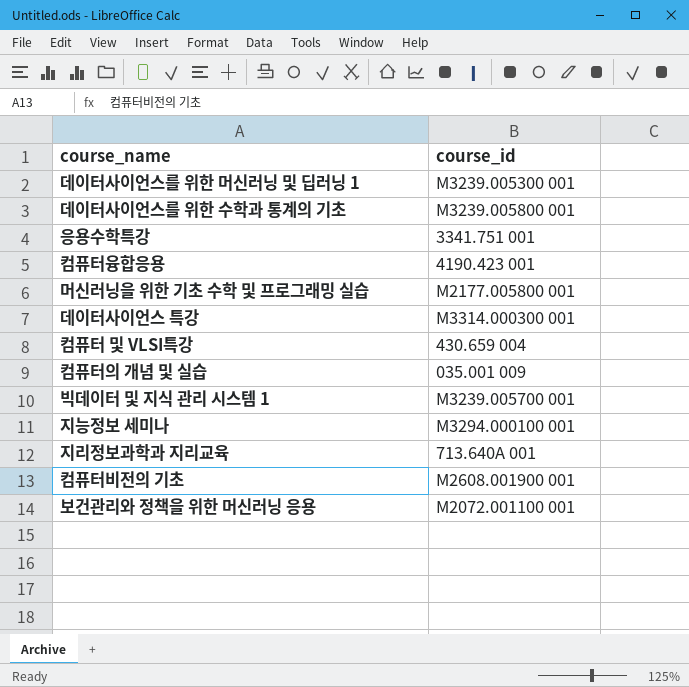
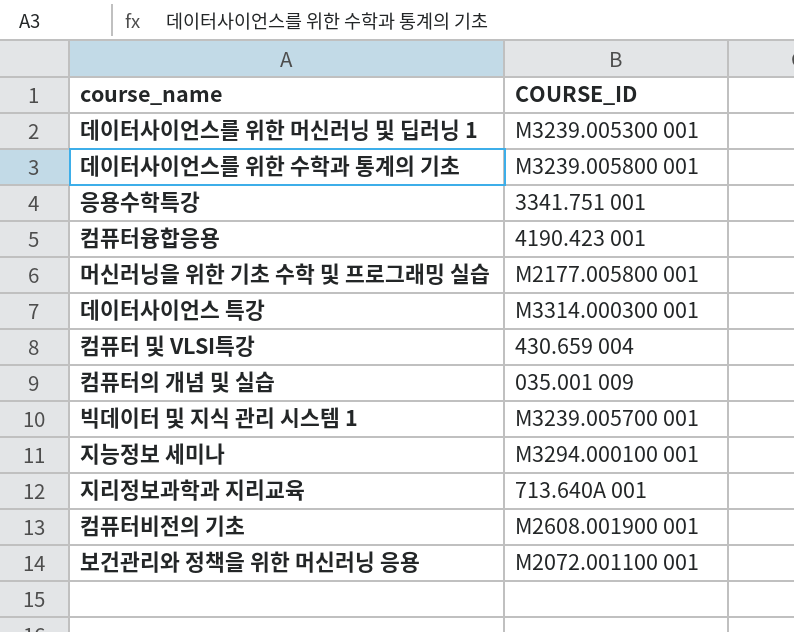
column name: course_id -> COURSE_ID

